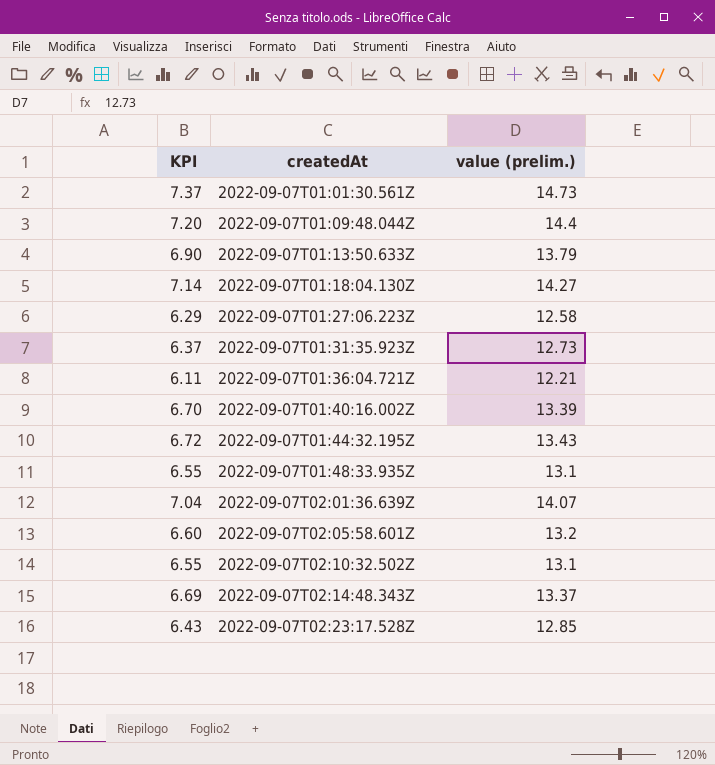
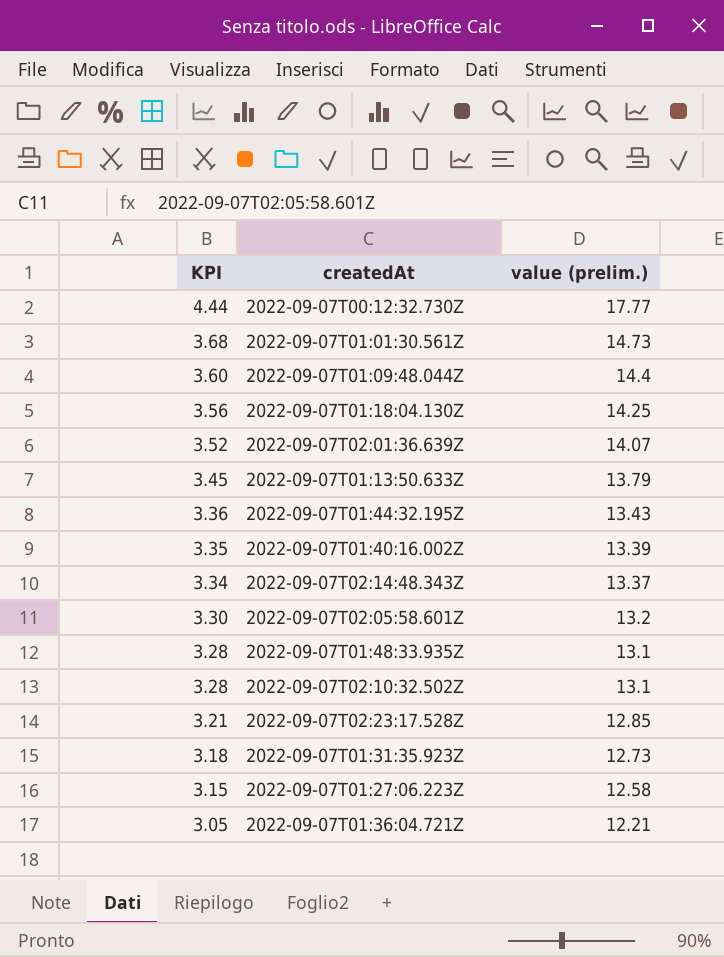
row order: createdAt ascending -> KPI descending
column KPI | formula: [value (prelim.)] * 0.5 -> [value (prelim.)] * 0.25
row 2022-09-07T00:12:32.730Z: none -> 4.44 | 17.77
2022-09-07T01:18:04.130Z | value (prelim.): 14.27 -> 14.25

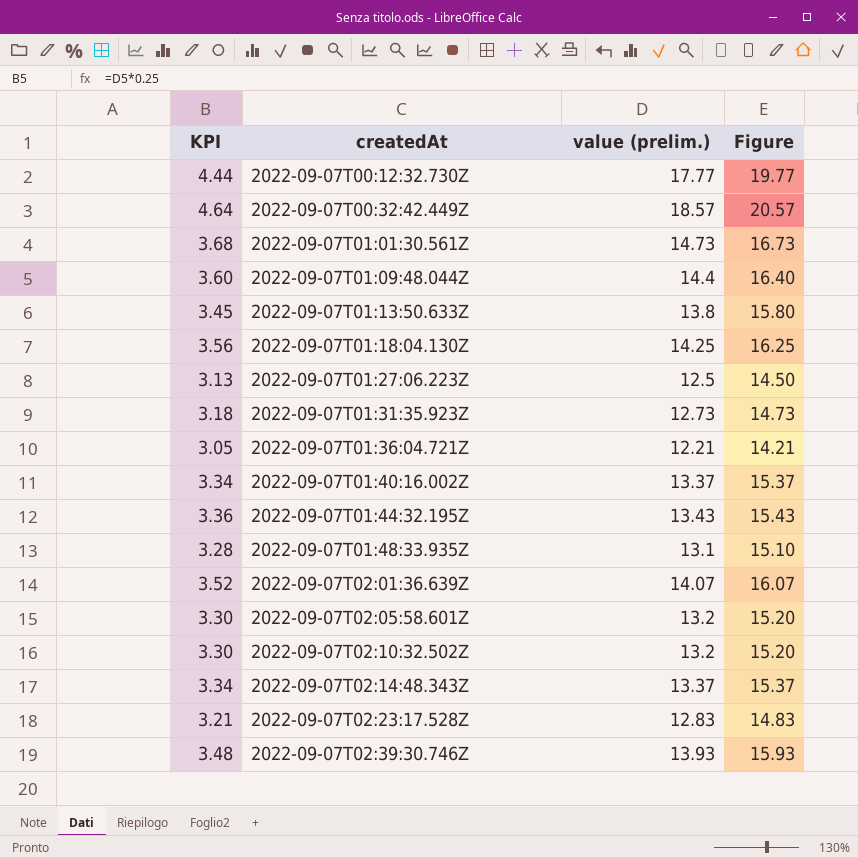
row order: KPI descending -> createdAt ascending
column Figure | formula: none -> [value (prelim.)] + 2
row 2022-09-07T00:32:42.449Z: none -> 4.64 | 18.57 | 20.57
2022-09-07T01:13:50.633Z | value (prelim.): 13.79 -> 13.8
2022-09-07T01:27:06.223Z | KPI: 3.15 -> 3.13
2022-09-07T01:27:06.223Z | value (prelim.): 12.58 -> 12.5
2022-09-07T01:40:16.002Z | KPI: 3.35 -> 3.34
2022-09-07T01:40:16.002Z | value (prelim.): 13.39 -> 13.37
2022-09-07T02:10:32.502Z | KPI: 3.28 -> 3.30
2022-09-07T02:10:32.502Z | value (prelim.): 13.1 -> 13.2
2022-09-07T02:23:17.528Z | value (prelim.): 12.85 -> 12.83
row 2022-09-07T02:39:30.746Z: none -> 3.48 | 13.93 | 15.93

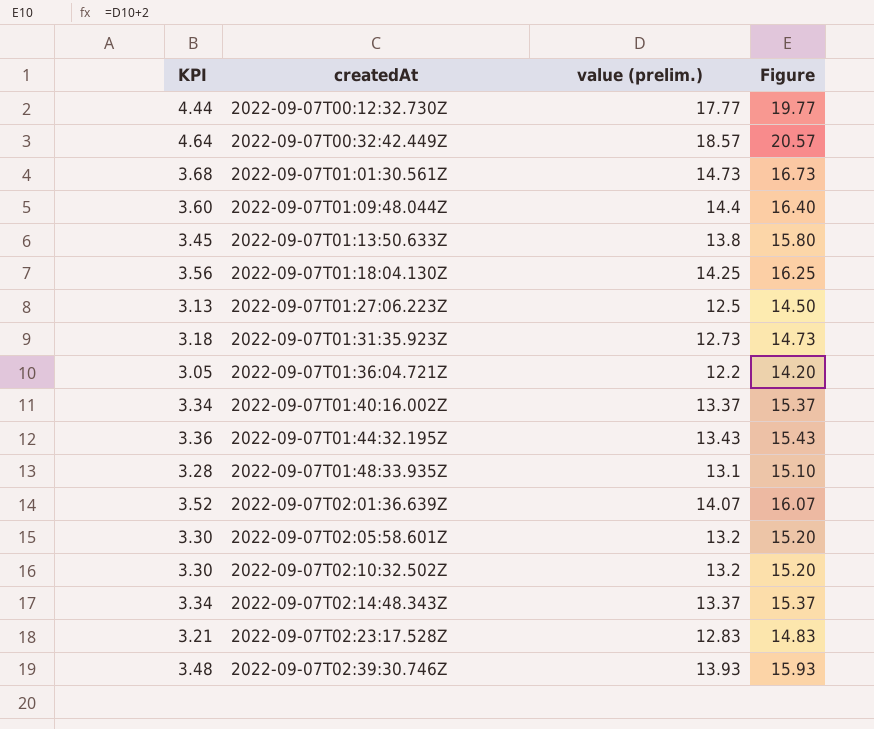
2022-09-07T01:36:04.721Z | value (prelim.): 12.21 -> 12.2
2022-09-07T01:36:04.721Z | Figure: 14.21 -> 14.20

